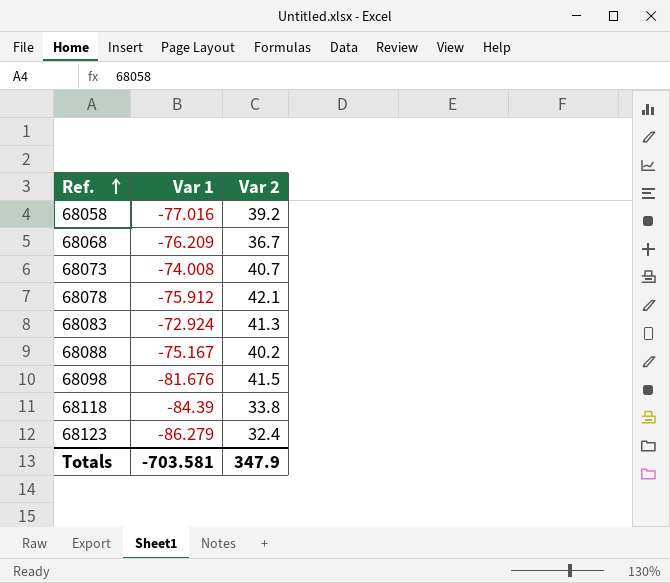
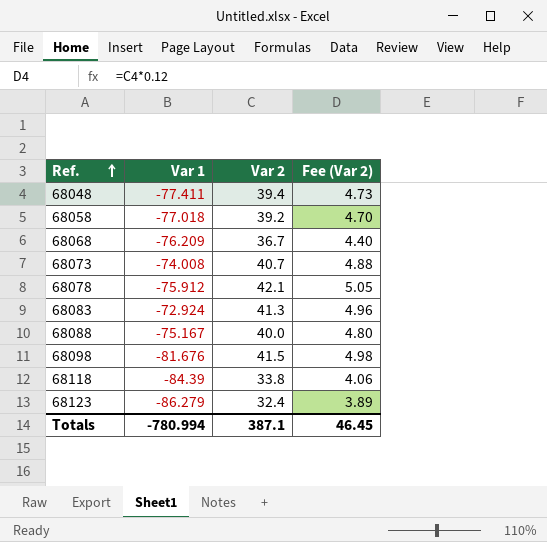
column Fee (Var 2) | formula: none -> [Var 2] * 0.12
row 68048: none -> -77.411 | 39.4 | 4.73
68058 | Var 1: -77.016 -> -77.018
68088 | Var 2: 40.2 -> 40.0
Totals | Var 1: -703.581 -> -780.994
Totals | Var 2: 347.9 -> 387.1

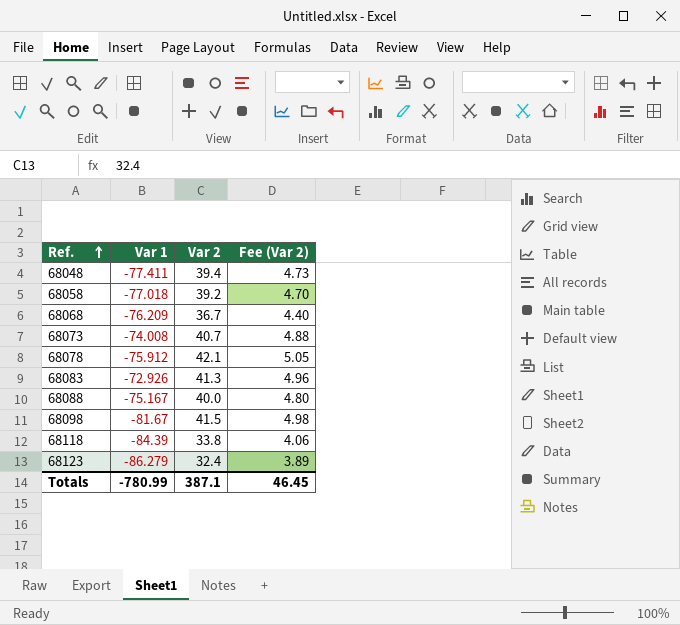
68083 | Var 1: -72.924 -> -72.926
68098 | Var 1: -81.676 -> -81.67
Totals | Var 1: -780.994 -> -780.99

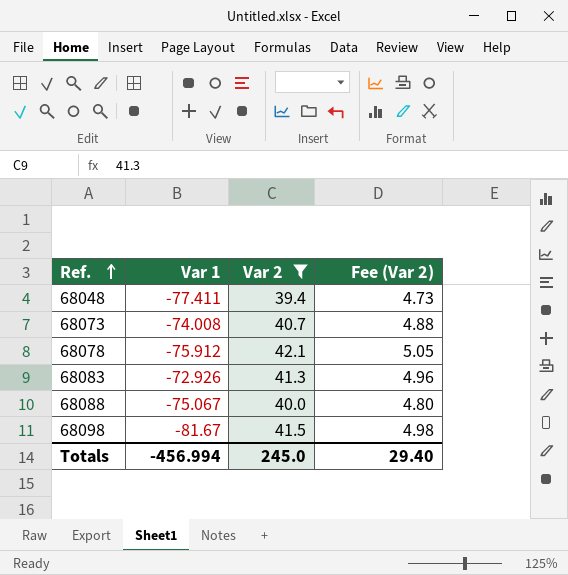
filter: none -> Var 2 >= 39.4
68088 | Var 1: -75.167 -> -75.067
Totals | Var 1: -780.99 -> -456.994
Totals | Var 2: 387.1 -> 245.0
Totals | Fee (Var 2): 46.45 -> 29.40

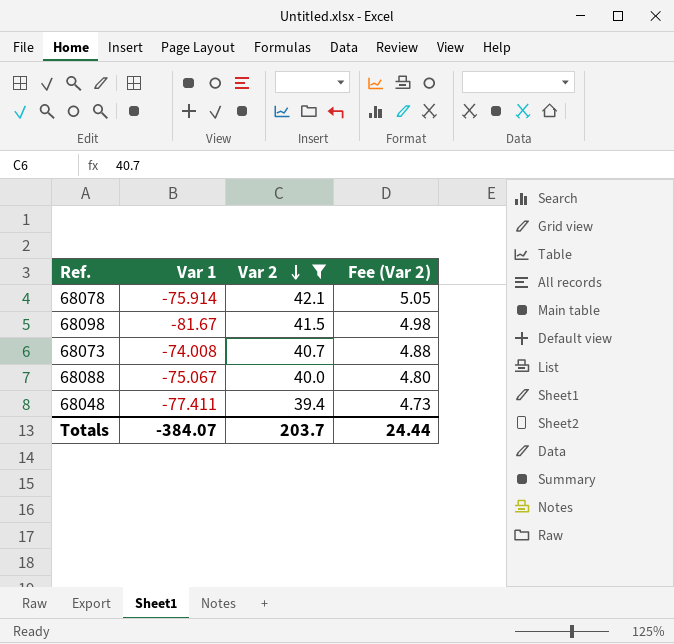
row order: Ref. ascending -> Var 2 descending
row 68083: -72.926 | 41.3 | 4.96 -> none
68078 | Var 1: -75.912 -> -75.914
Totals | Var 1: -456.994 -> -384.07
Totals | Var 2: 245.0 -> 203.7
Totals | Fee (Var 2): 29.40 -> 24.44

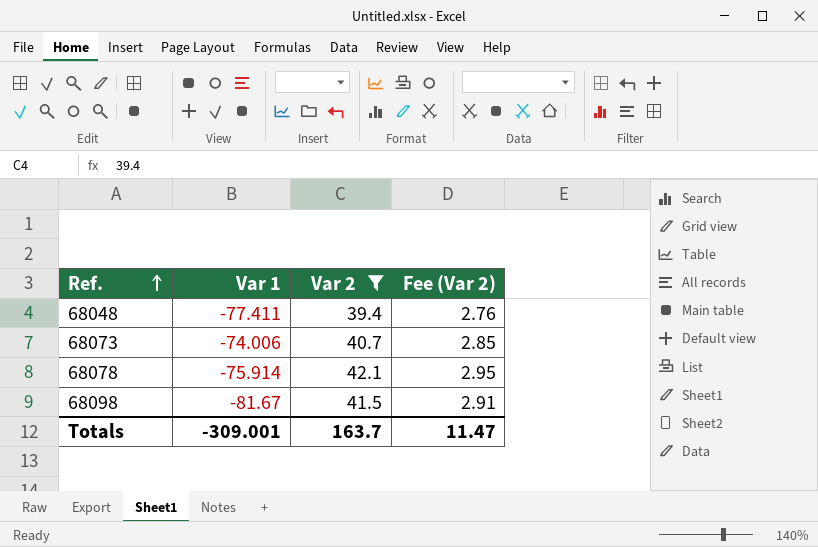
row order: Var 2 descending -> Ref. ascending
column Fee (Var 2) | formula: [Var 2] * 0.12 -> [Var 2] * 0.07
row 68088: -75.067 | 40.0 | 4.80 -> none
68073 | Var 1: -74.008 -> -74.006
Totals | Var 1: -384.07 -> -309.001
Totals | Var 2: 203.7 -> 163.7
Totals | Fee (Var 2): 24.44 -> 11.47

